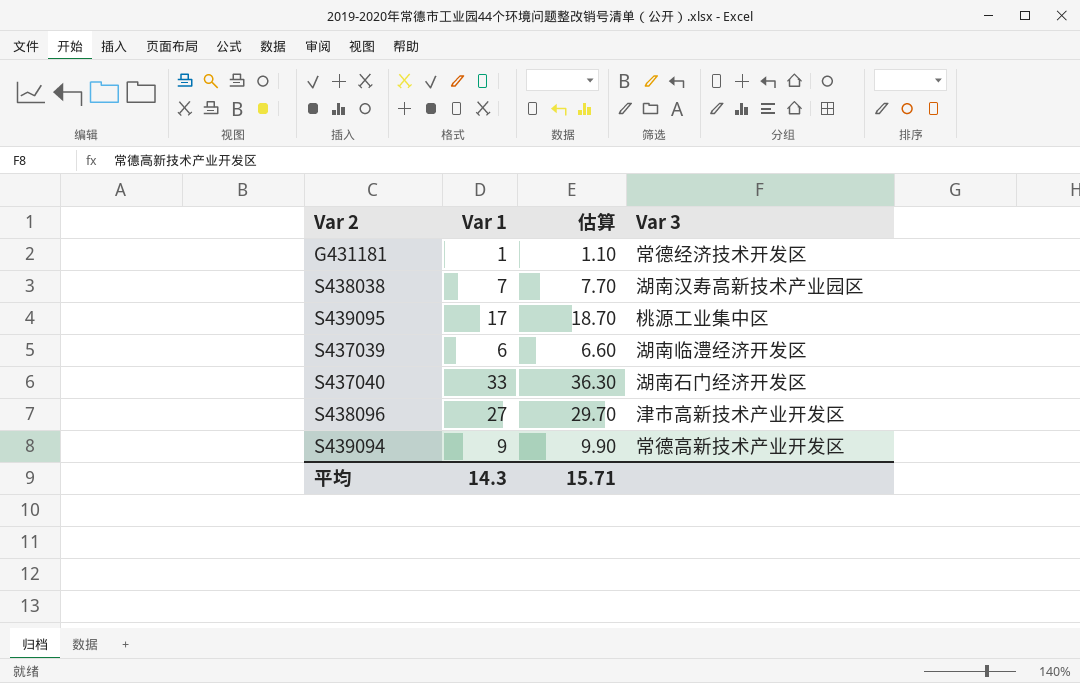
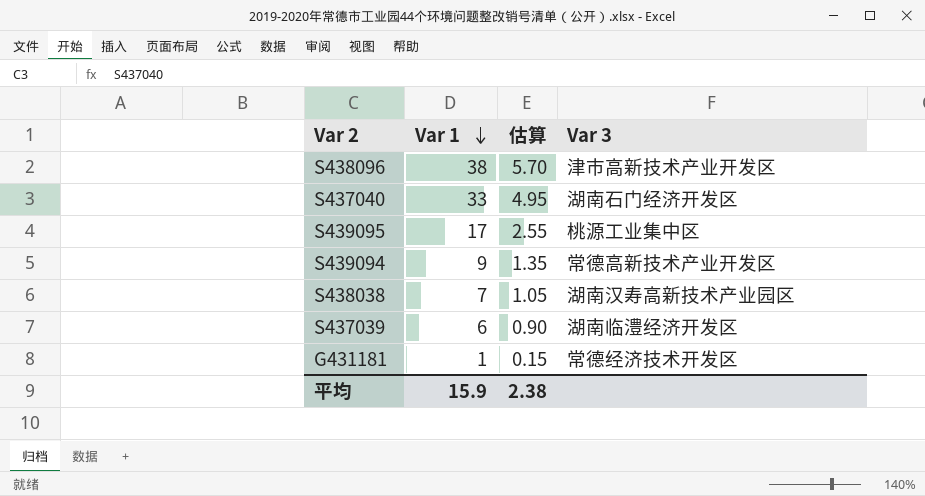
row order: none -> Var 1 descending
column 估算 | formula: [Var 1] * 1.1 -> [Var 1] * 0.15
S438096 | Var 1: 27 -> 38
平均 | Var 1: 14.3 -> 15.9
平均 | 估算: 15.71 -> 2.38

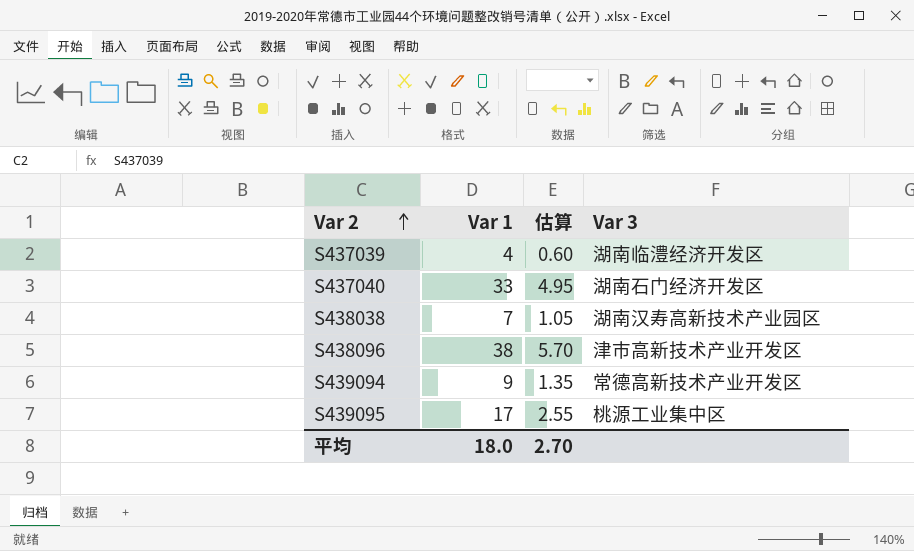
row order: Var 1 descending -> Var 2 ascending
row G431181: 1 | 0.15 | 常德经济技术开发区 -> none
S437039 | Var 1: 6 -> 4
S437039 | 估算: 0.90 -> 0.60
平均 | Var 1: 15.9 -> 18.0
平均 | 估算: 2.38 -> 2.70

